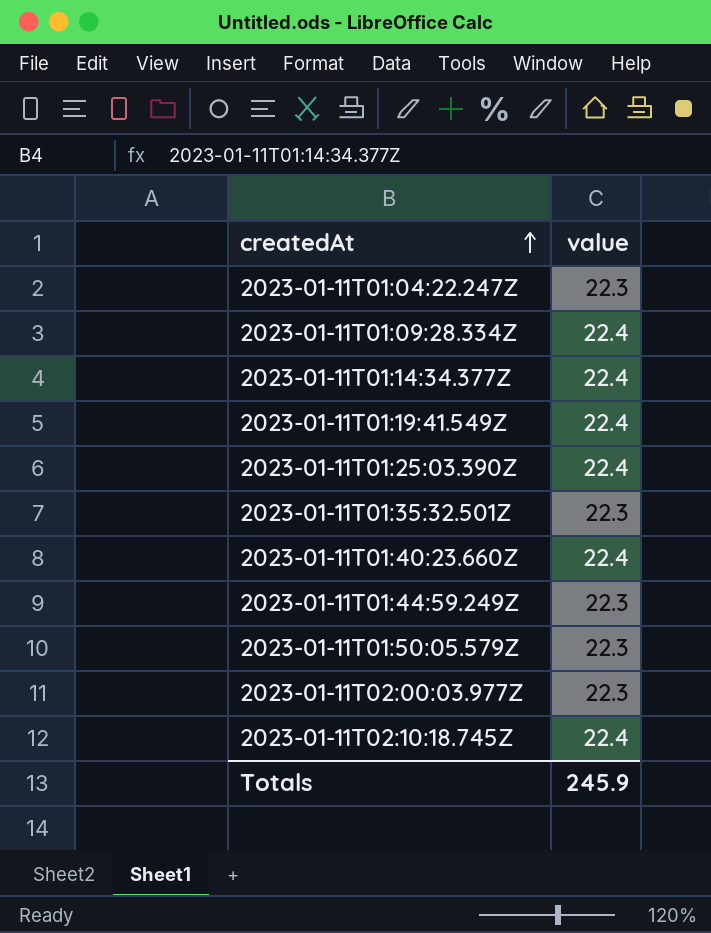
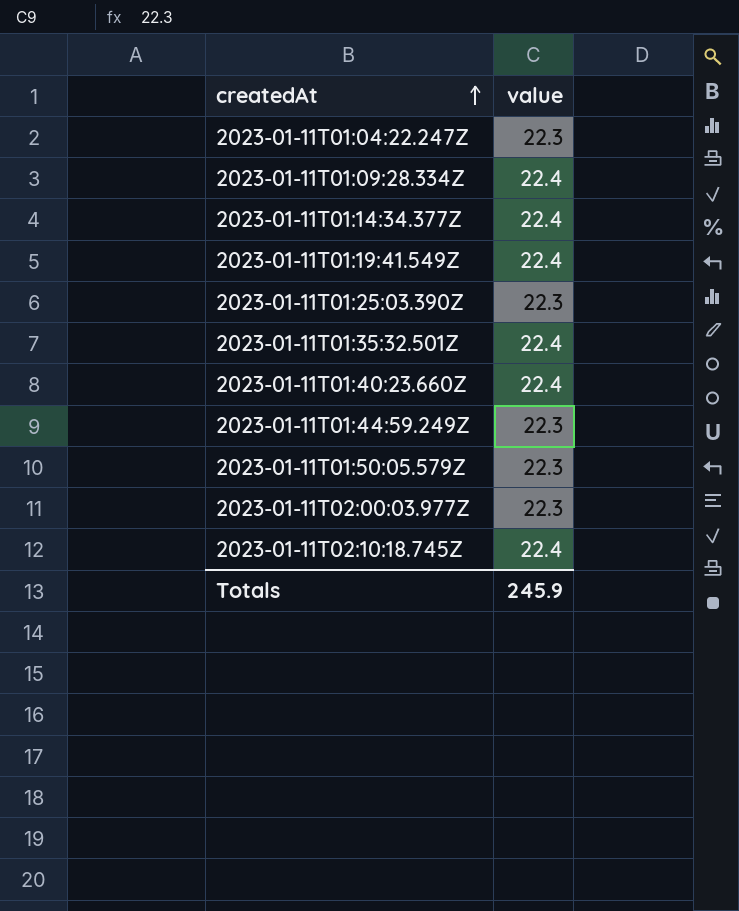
2023-01-11T01:25:03.390Z | value: 22.4 -> 22.3
2023-01-11T01:35:32.501Z | value: 22.3 -> 22.4

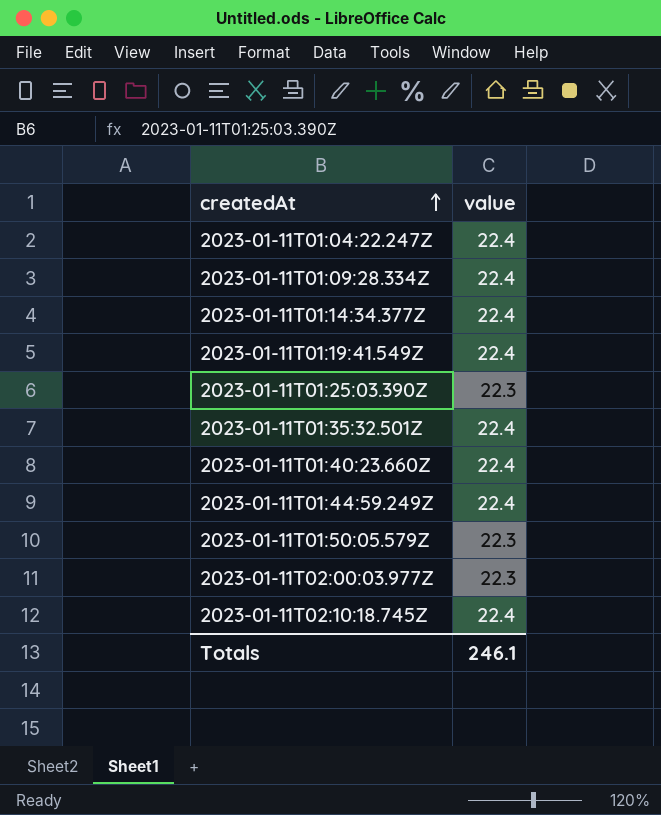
2023-01-11T01:04:22.247Z | value: 22.3 -> 22.4
2023-01-11T01:44:59.249Z | value: 22.3 -> 22.4
Totals | value: 245.9 -> 246.1

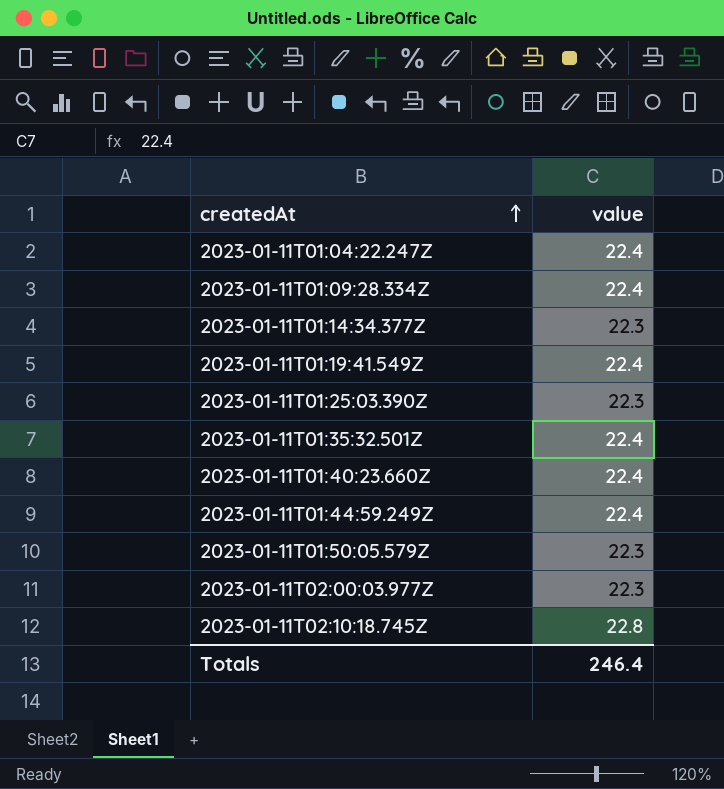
2023-01-11T01:14:34.377Z | value: 22.4 -> 22.3
2023-01-11T02:10:18.745Z | value: 22.4 -> 22.8
Totals | value: 246.1 -> 246.4

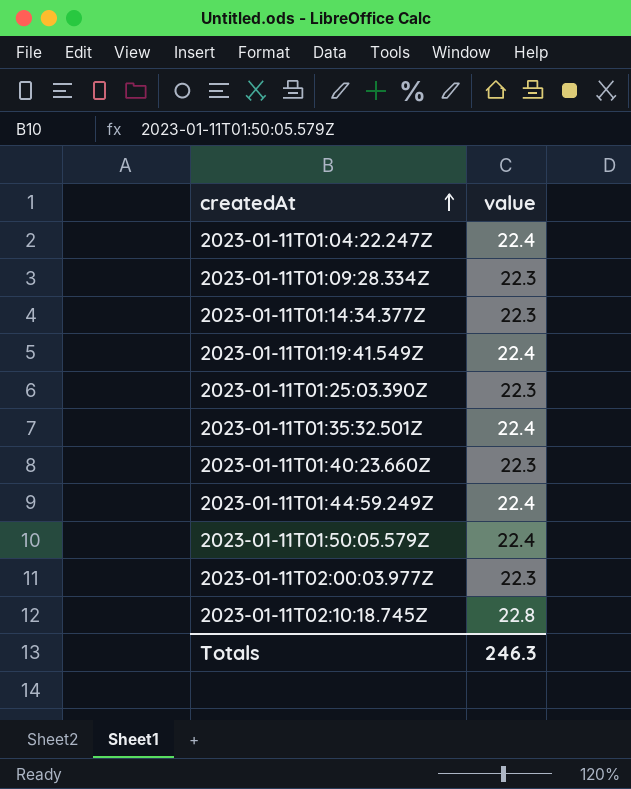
2023-01-11T01:09:28.334Z | value: 22.4 -> 22.3
2023-01-11T01:40:23.660Z | value: 22.4 -> 22.3
2023-01-11T01:50:05.579Z | value: 22.3 -> 22.4
Totals | value: 246.4 -> 246.3

